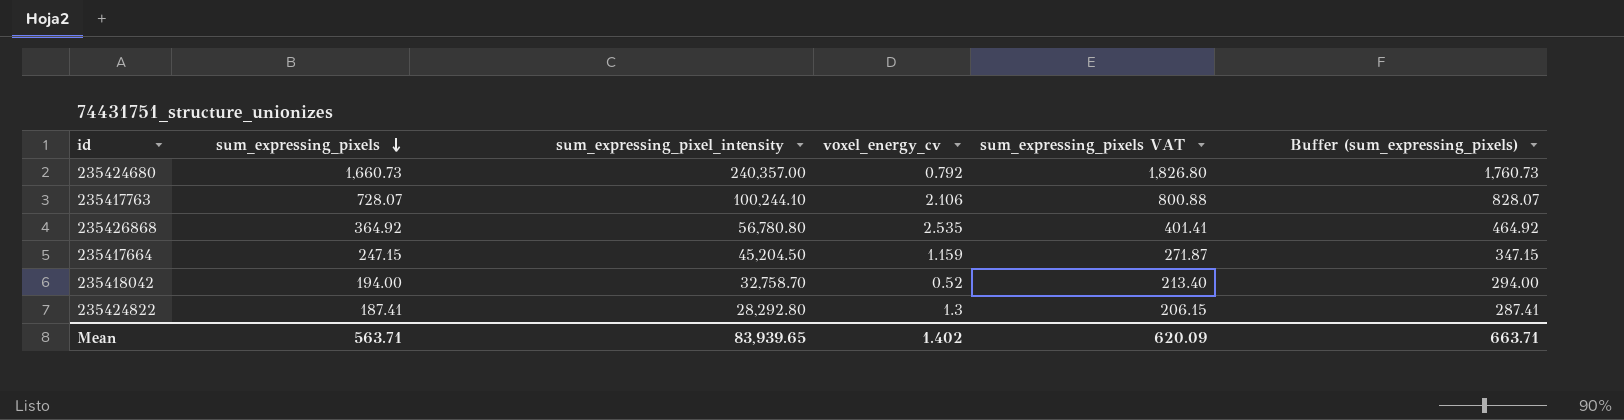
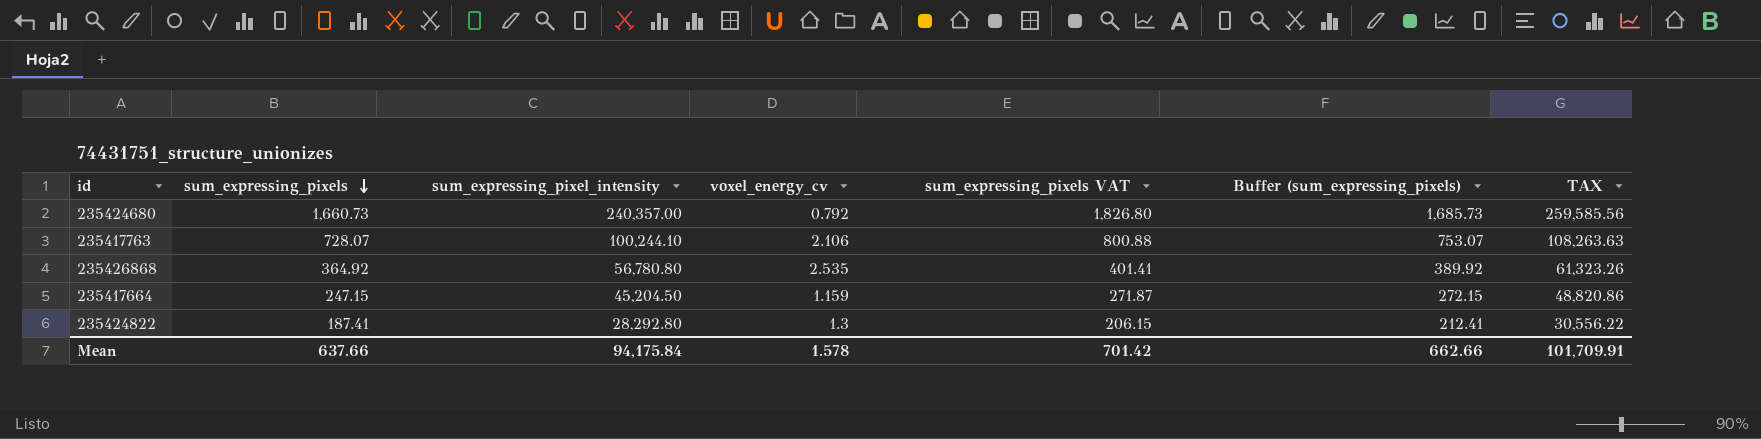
column Buffer (sum_expressing_pixels) | formula: [sum_expressing_pixels] + 100 -> [sum_expressing_pixels] + 25
column TAX | formula: none -> [sum_expressing_pixel_intensity] * 1.08
row 235418042: 194.00 | 32,758.70 | 0.52 | 213.40 | 294.00 -> none
Mean | sum_expressing_pixels: 563.71 -> 637.66
Mean | sum_expressing_pixel_intensity: 83,939.65 -> 94,175.84
Mean | voxel_energy_cv: 1.402 -> 1.578
Mean | sum_expressing_pixels VAT: 620.09 -> 701.42
Mean | Buffer (sum_expressing_pixels): 663.71 -> 662.66

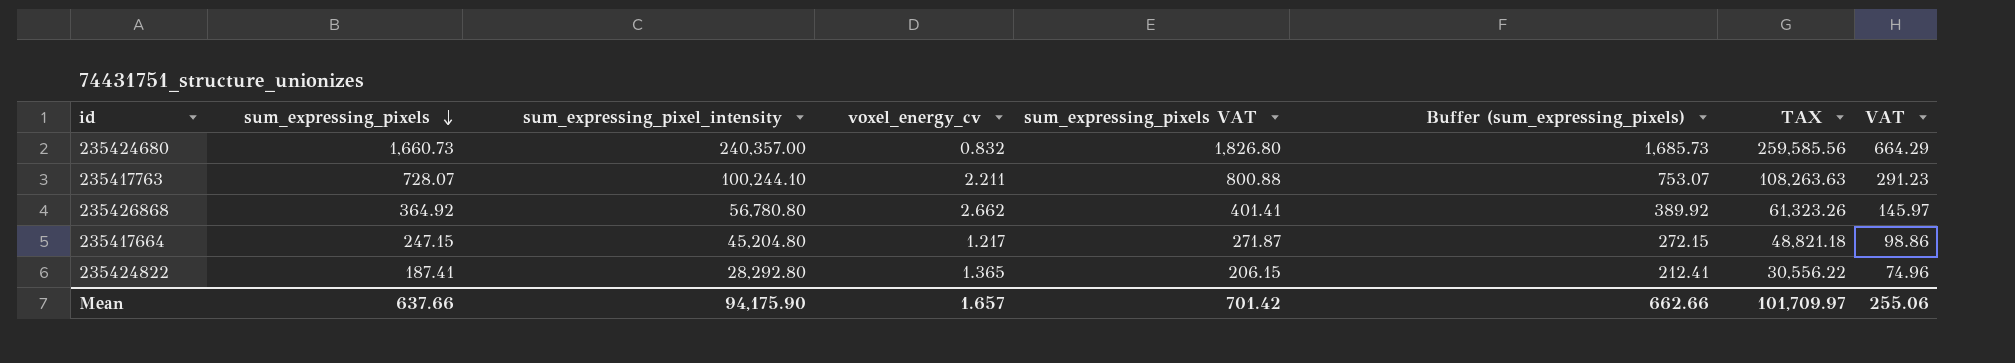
column VAT | formula: none -> [sum_expressing_pixels] * 0.4
235424680 | voxel_energy_cv: 0.792 -> 0.832
235417763 | voxel_energy_cv: 2.106 -> 2.211
235426868 | voxel_energy_cv: 2.535 -> 2.662
235417664 | sum_expressing_pixel_intensity: 45,204.50 -> 45,204.80
235417664 | voxel_energy_cv: 1.159 -> 1.217
235417664 | TAX: 48,820.86 -> 48,821.18
235424822 | voxel_energy_cv: 1.3 -> 1.365
Mean | sum_expressing_pixel_intensity: 94,175.84 -> 94,175.90
Mean | voxel_energy_cv: 1.578 -> 1.657
Mean | TAX: 101,709.91 -> 101,709.97

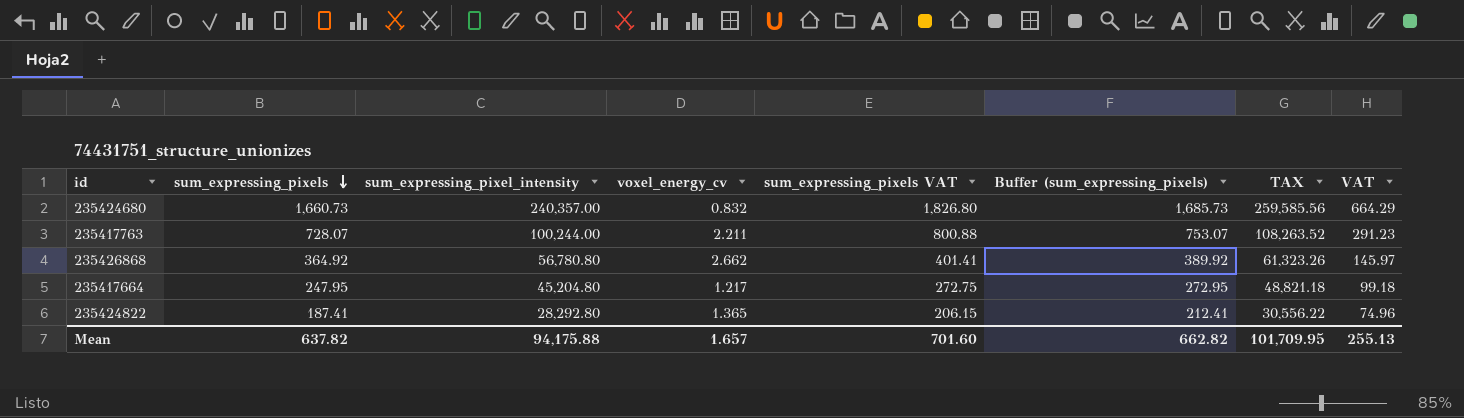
235417763 | sum_expressing_pixel_intensity: 100,244.10 -> 100,244.00
235417763 | TAX: 108,263.63 -> 108,263.52
235417664 | sum_expressing_pixels: 247.15 -> 247.95
235417664 | sum_expressing_pixels VAT: 271.87 -> 272.75
235417664 | Buffer (sum_expressing_pixels): 272.15 -> 272.95
235417664 | VAT: 98.86 -> 99.18
Mean | sum_expressing_pixels: 637.66 -> 637.82
Mean | sum_expressing_pixel_intensity: 94,175.90 -> 94,175.88
Mean | sum_expressing_pixels VAT: 701.42 -> 701.60
Mean | Buffer (sum_expressing_pixels): 662.66 -> 662.82
Mean | TAX: 101,709.97 -> 101,709.95
Mean | VAT: 255.06 -> 255.13

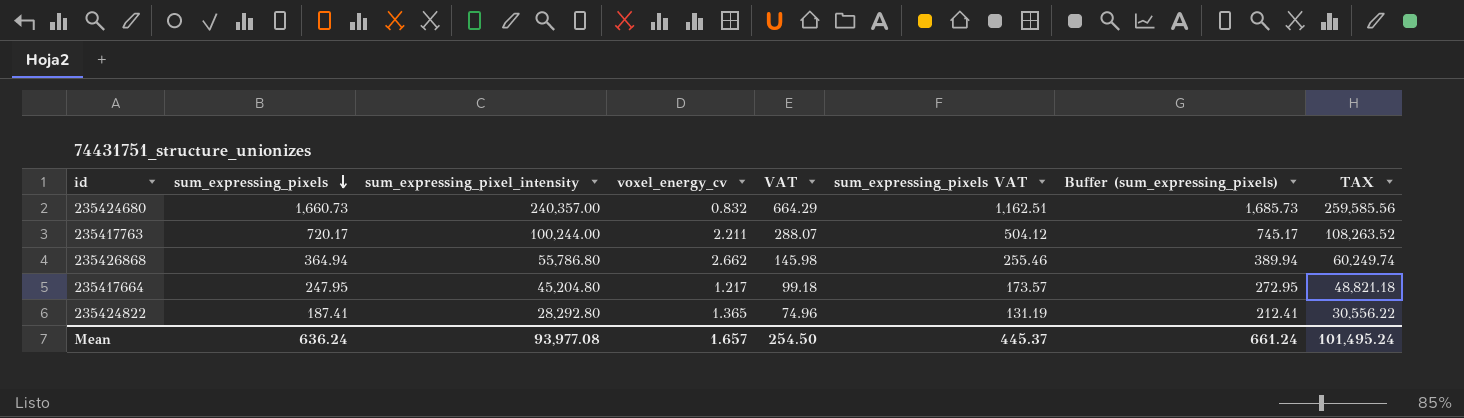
column VAT | position: 8 -> 5
column sum_expressing_pixels VAT | formula: [sum_expressing_pixels] * 1.1 -> [sum_expressing_pixels] * 0.7
235417763 | sum_expressing_pixels: 728.07 -> 720.17
235417763 | VAT: 291.23 -> 288.07
235417763 | Buffer (sum_expressing_pixels): 753.07 -> 745.17
235426868 | sum_expressing_pixels: 364.92 -> 364.94
235426868 | sum_expressing_pixel_intensity: 56,780.80 -> 55,786.80
235426868 | VAT: 145.97 -> 145.98
235426868 | Buffer (sum_expressing_pixels): 389.92 -> 389.94
235426868 | TAX: 61,323.26 -> 60,249.74
Mean | sum_expressing_pixels: 637.82 -> 636.24
Mean | sum_expressing_pixel_intensity: 94,175.88 -> 93,977.08
Mean | VAT: 255.13 -> 254.50
Mean | sum_expressing_pixels VAT: 701.60 -> 445.37
Mean | Buffer (sum_expressing_pixels): 662.82 -> 661.24
Mean | TAX: 101,709.95 -> 101,495.24

